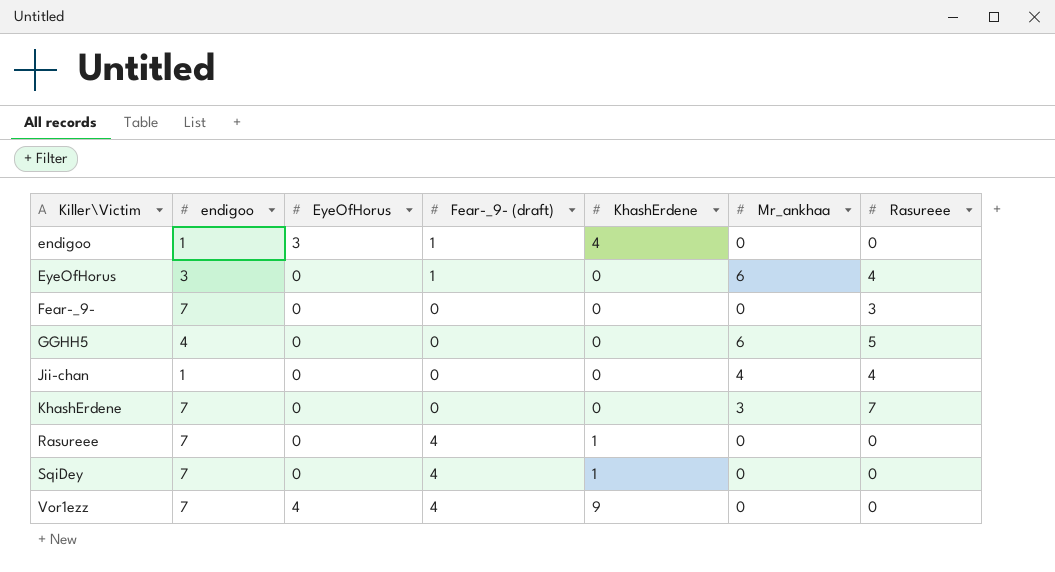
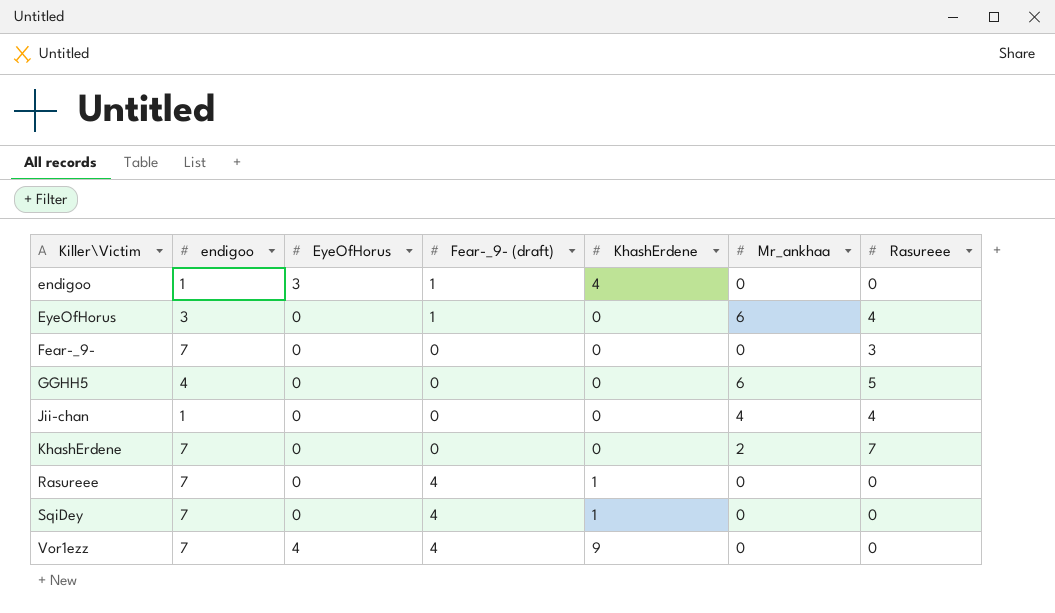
KhashErdene | Mr_ankhaa: 3 -> 2

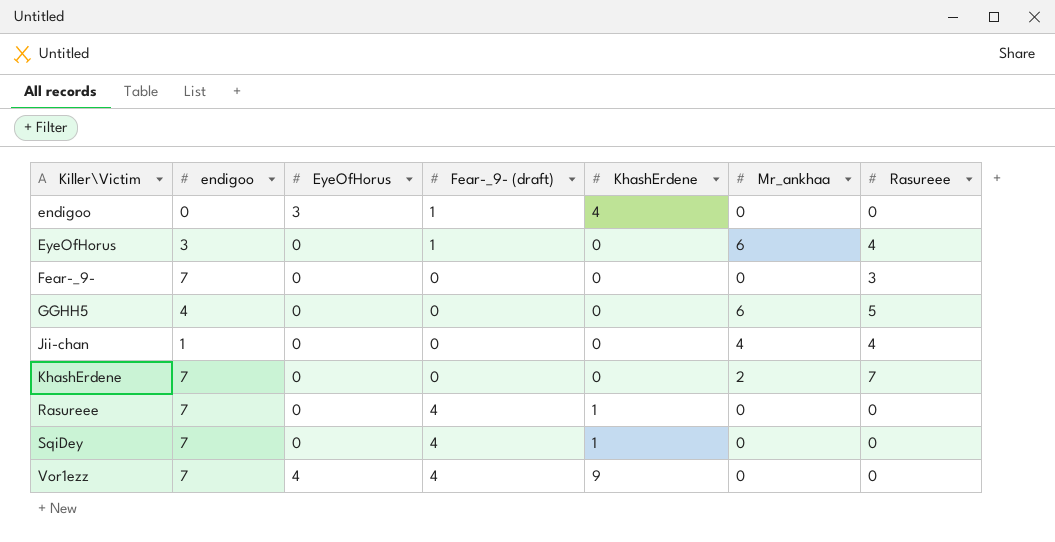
endigoo | endigoo: 1 -> 0

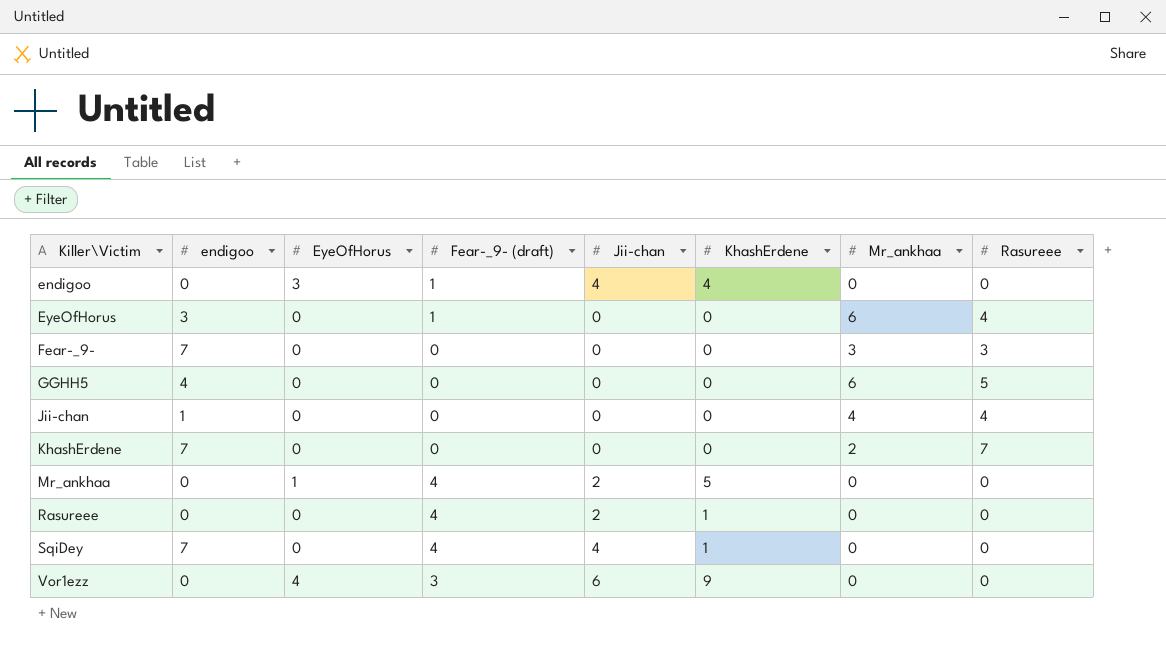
column Jii-chan | position: none -> 5
Fear-_9- | Mr_ankhaa: 0 -> 3
row Mr_ankhaa: none -> 0 | 1 | 4 | 2 | 5 | 0 | 0
Rasureee | endigoo: 7 -> 0
Vor1ezz | endigoo: 7 -> 0
Vor1ezz | Fear-_9- (draft): 4 -> 3

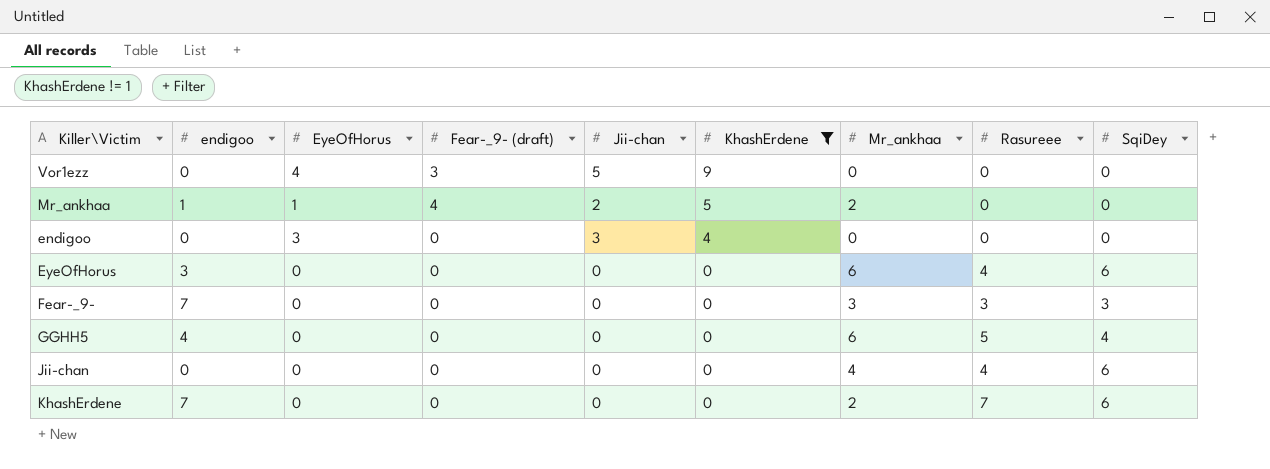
filter: none -> KhashErdene != 1
row order: Killer\Victim ascending -> KhashErdene descending
column SqiDey | position: none -> 9
Vor1ezz | Jii-chan: 6 -> 5
Mr_ankhaa | endigoo: 0 -> 1
Mr_ankhaa | Mr_ankhaa: 0 -> 2
endigoo | Fear-_9- (draft): 1 -> 0
endigoo | Jii-chan: 4 -> 3
EyeOfHorus | Fear-_9- (draft): 1 -> 0
Jii-chan | endigoo: 1 -> 0

